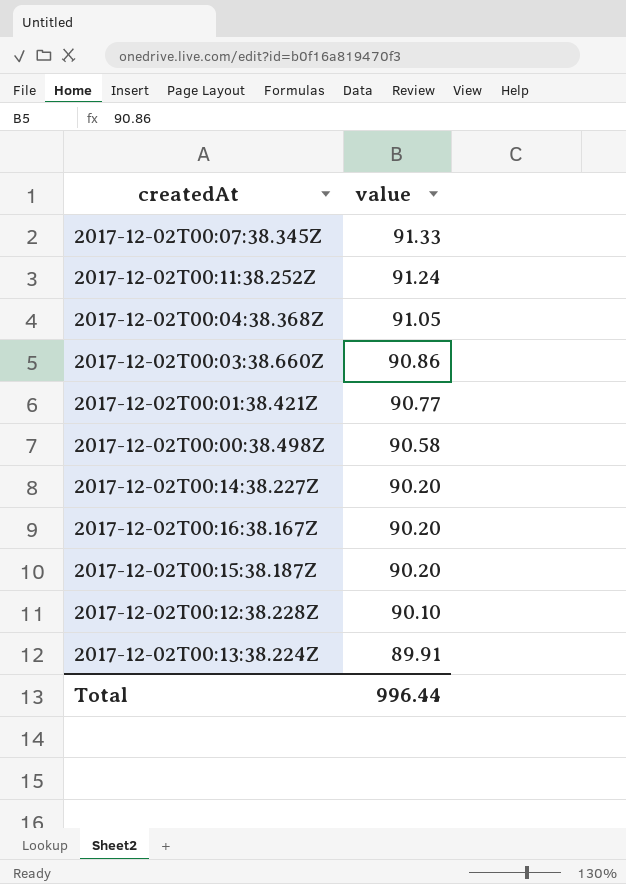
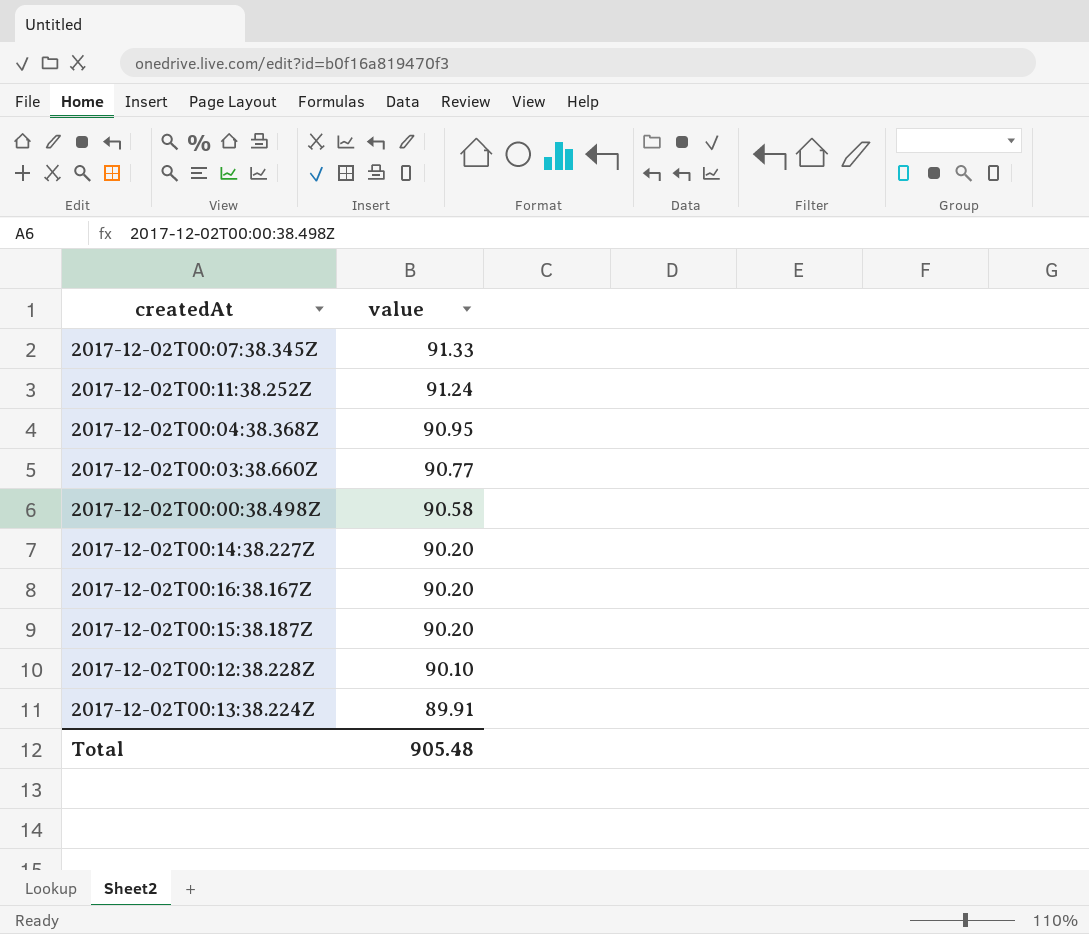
row 2017-12-02T00:01:38.421Z: 90.77 -> none
2017-12-02T00:04:38.368Z | value: 91.05 -> 90.95
2017-12-02T00:03:38.660Z | value: 90.86 -> 90.77
Total | value: 996.44 -> 905.48

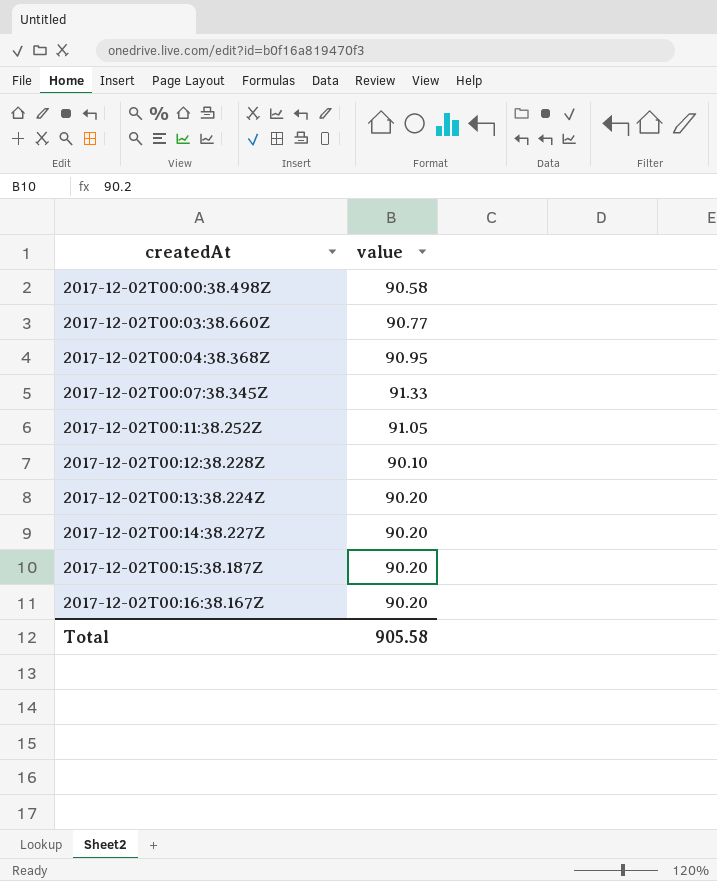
row order: value descending -> createdAt ascending
2017-12-02T00:11:38.252Z | value: 91.24 -> 91.05
2017-12-02T00:13:38.224Z | value: 89.91 -> 90.20
Total | value: 905.48 -> 905.58

